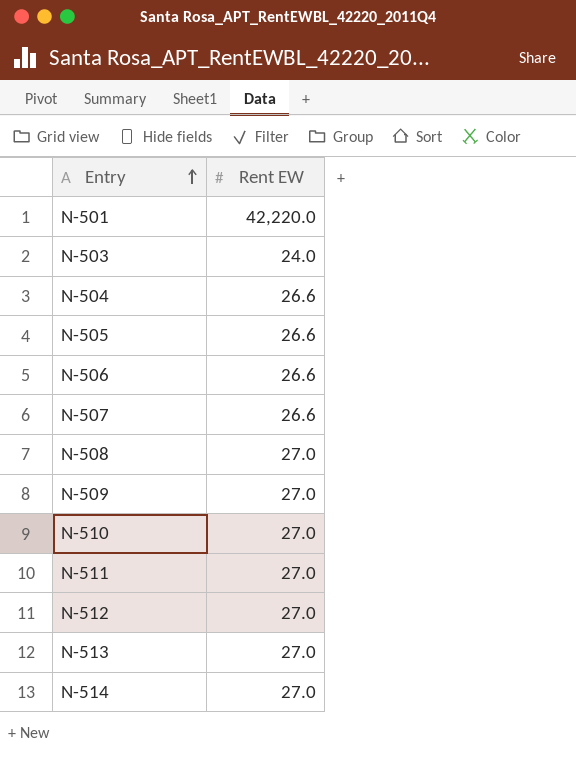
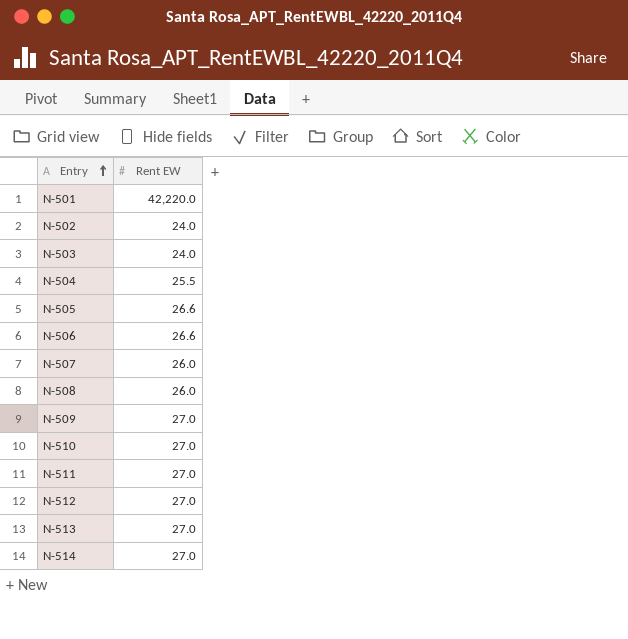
row N-502: none -> 24.0
N-504 | Rent EW: 26.6 -> 25.5
N-507 | Rent EW: 26.6 -> 26.0
N-508 | Rent EW: 27.0 -> 26.0

